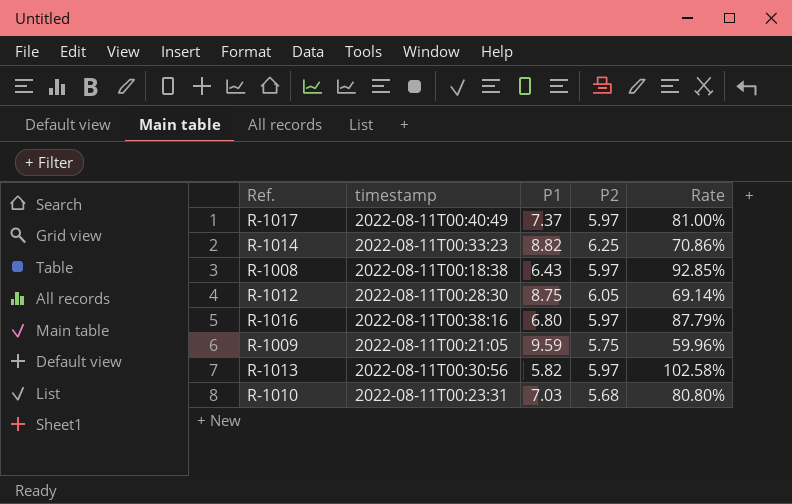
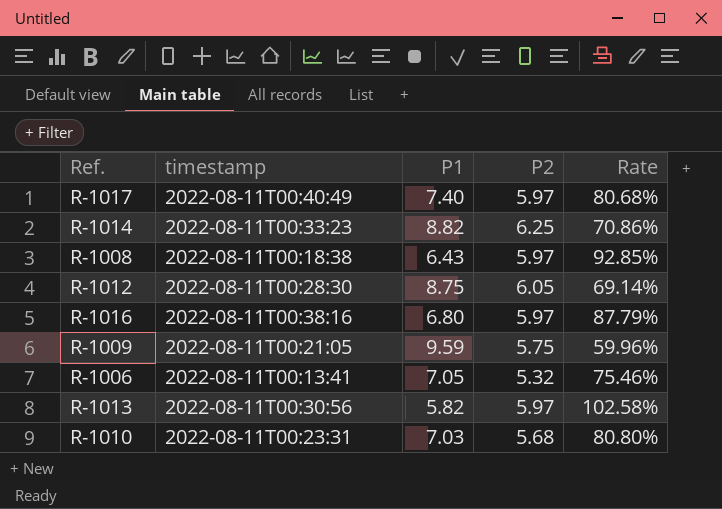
R-1017 | P1: 7.37 -> 7.40
R-1017 | Rate: 81.00% -> 80.68%
row R-1006: none -> 2022-08-11T00:13:41 | 7.05 | 5.32 | 75.46%

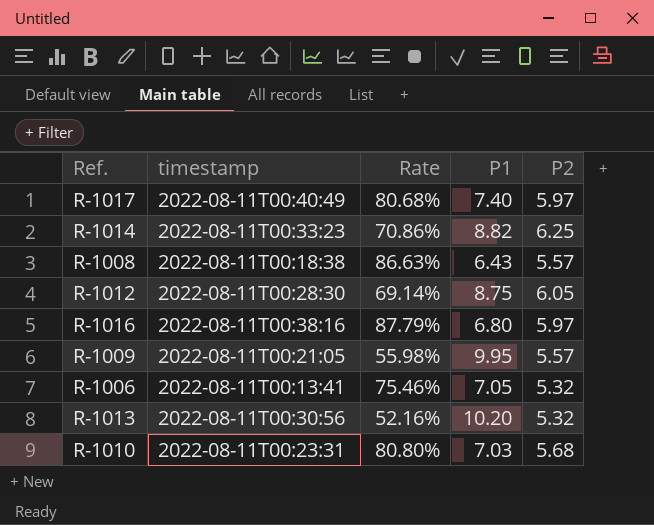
column Rate | position: 5 -> 3
R-1008 | Rate: 92.85% -> 86.63%
R-1008 | P2: 5.97 -> 5.57
R-1009 | Rate: 59.96% -> 55.98%
R-1009 | P1: 9.59 -> 9.95
R-1009 | P2: 5.75 -> 5.57
R-1013 | Rate: 102.58% -> 52.16%
R-1013 | P1: 5.82 -> 10.20
R-1013 | P2: 5.97 -> 5.32

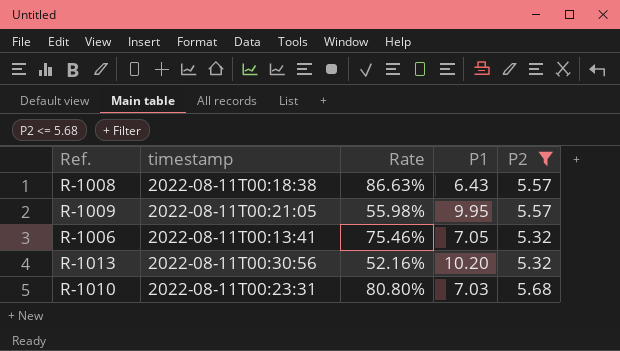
filter: none -> P2 <= 5.68

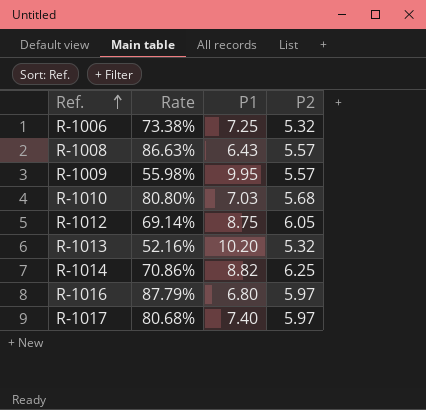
filter: P2 <= 5.68 -> none
row order: none -> Ref. ascending
column timestamp | position: 2 -> none
R-1006 | Rate: 75.46% -> 73.38%
R-1006 | P1: 7.05 -> 7.25

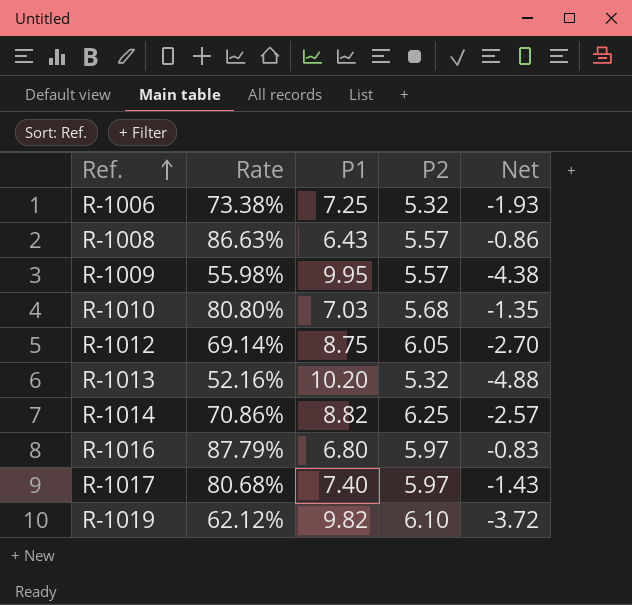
column Net | formula: none -> [P2] - [P1]
row R-1019: none -> 62.12% | 9.82 | 6.10 | -3.72

